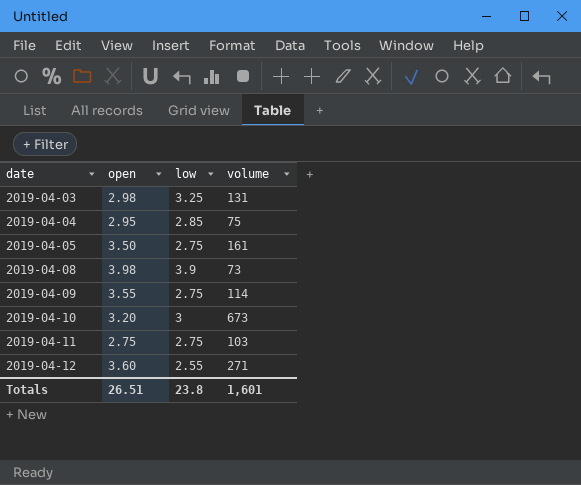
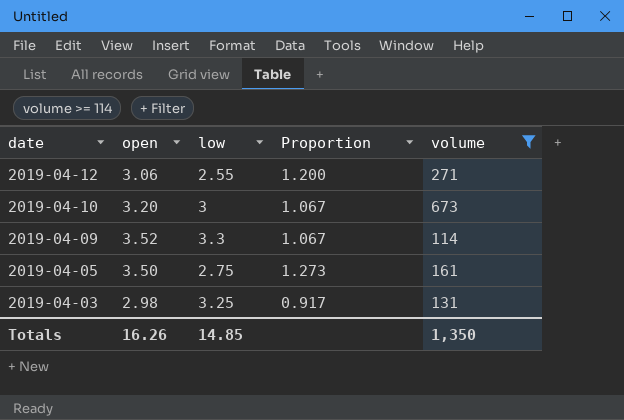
filter: none -> volume >= 114
row order: date ascending -> date descending
column Proportion | formula: none -> [open] / [low]
2019-04-12 | open: 3.60 -> 3.06
2019-04-09 | open: 3.55 -> 3.52
2019-04-09 | low: 2.75 -> 3.3
Totals | open: 26.51 -> 16.26
Totals | low: 23.8 -> 14.85
Totals | volume: 1,601 -> 1,350

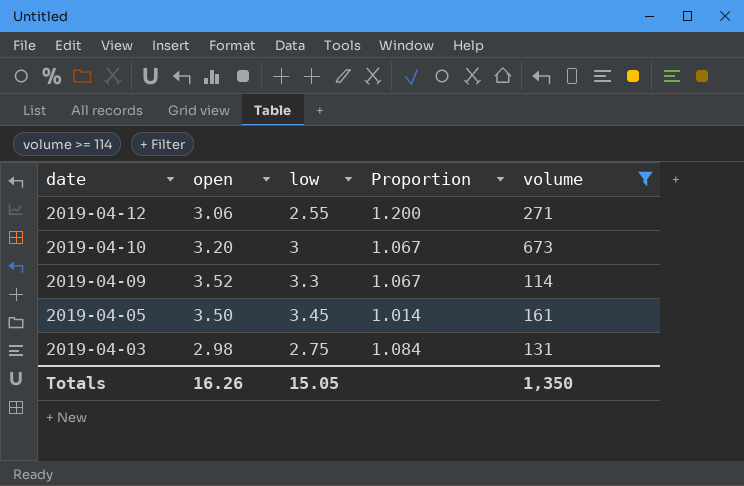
2019-04-05 | low: 2.75 -> 3.45
2019-04-05 | Proportion: 1.273 -> 1.014
2019-04-03 | low: 3.25 -> 2.75
2019-04-03 | Proportion: 0.917 -> 1.084
Totals | low: 14.85 -> 15.05

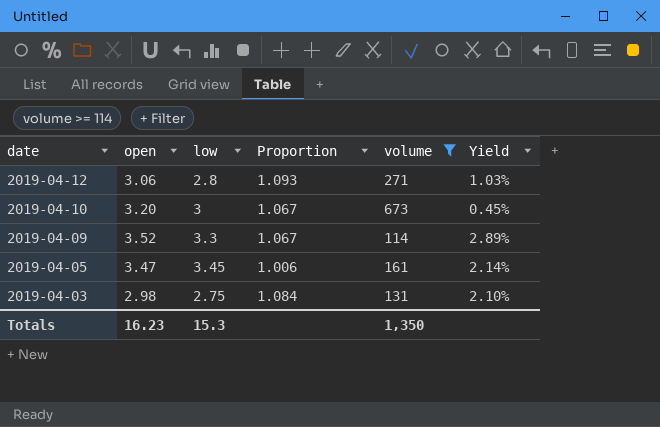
column Yield | formula: none -> [low] / [volume]
2019-04-12 | low: 2.55 -> 2.8
2019-04-12 | Proportion: 1.200 -> 1.093
2019-04-05 | open: 3.50 -> 3.47
2019-04-05 | Proportion: 1.014 -> 1.006
Totals | open: 16.26 -> 16.23
Totals | low: 15.05 -> 15.3

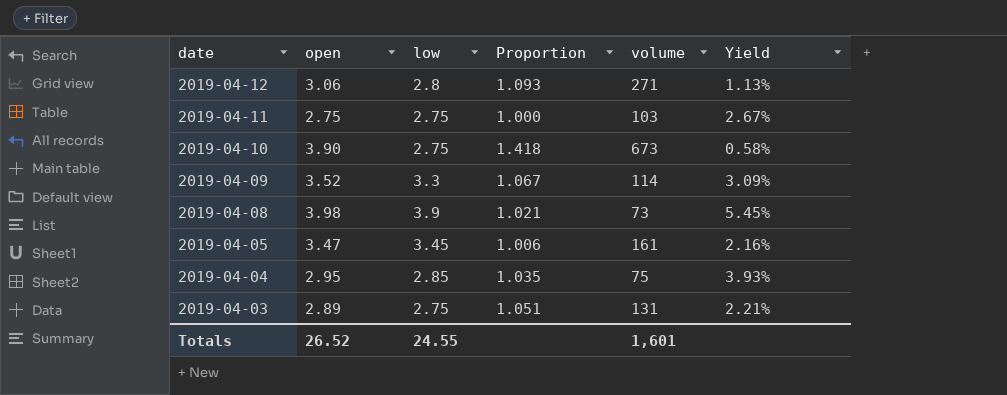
filter: volume >= 114 -> none
column Yield | formula: [low] / [volume] -> [open] / [volume]
2019-04-10 | open: 3.20 -> 3.90
2019-04-10 | low: 3 -> 2.75
2019-04-10 | Proportion: 1.067 -> 1.418
2019-04-03 | open: 2.98 -> 2.89
2019-04-03 | Proportion: 1.084 -> 1.051
Totals | open: 16.23 -> 26.52
Totals | low: 15.3 -> 24.55
Totals | volume: 1,350 -> 1,601

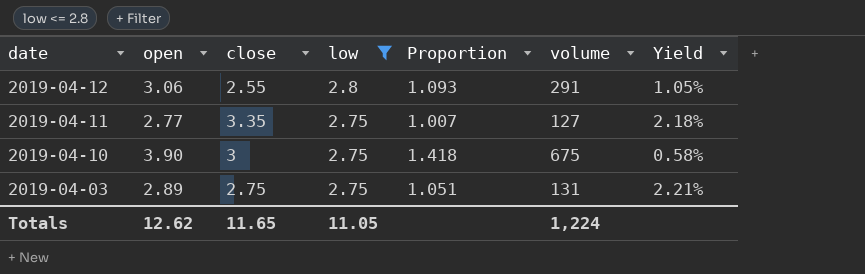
filter: none -> low <= 2.8
column close | position: none -> 3
2019-04-12 | volume: 271 -> 291
2019-04-12 | Yield: 1.13% -> 1.05%
2019-04-11 | open: 2.75 -> 2.77
2019-04-11 | Proportion: 1.000 -> 1.007
2019-04-11 | volume: 103 -> 127
2019-04-11 | Yield: 2.67% -> 2.18%
2019-04-10 | volume: 673 -> 675
Totals | open: 26.52 -> 12.62
Totals | low: 24.55 -> 11.05
Totals | volume: 1,601 -> 1,224

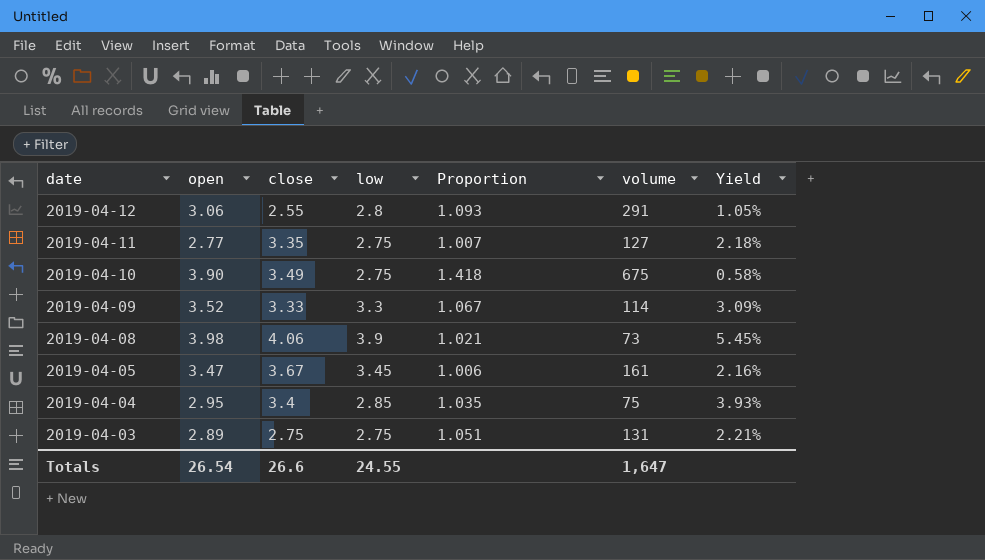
filter: low <= 2.8 -> none
2019-04-10 | close: 3 -> 3.49
Totals | open: 12.62 -> 26.54
Totals | close: 11.65 -> 26.6
Totals | low: 11.05 -> 24.55
Totals | volume: 1,224 -> 1,647

